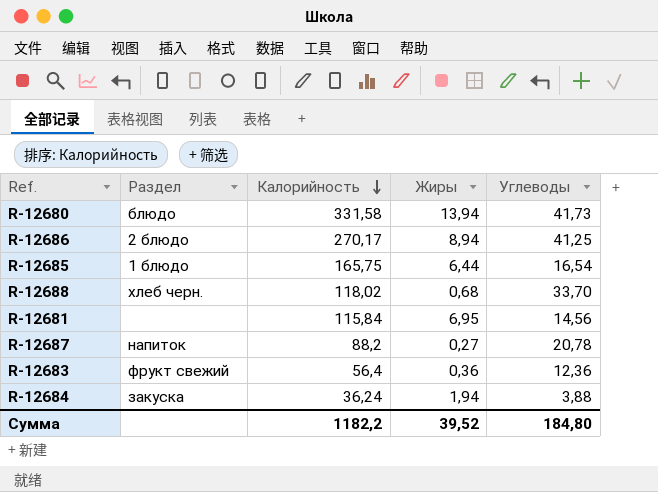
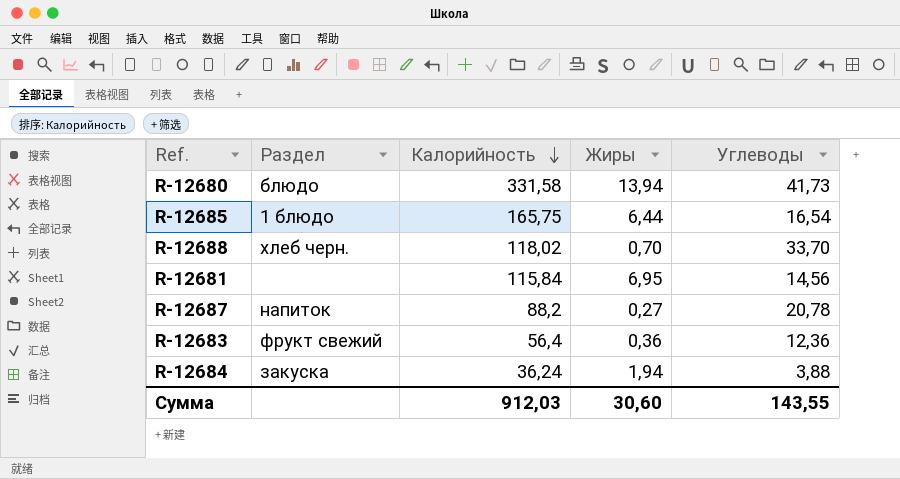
row R-12686: 2 блюдо | 270,17 | 8,94 | 41,25 -> none
R-12688 | Жиры: 0,68 -> 0,70
Сумма | Калорийность: 1182,2 -> 912,03
Сумма | Жиры: 39,52 -> 30,60
Сумма | Углеводы: 184,80 -> 143,55

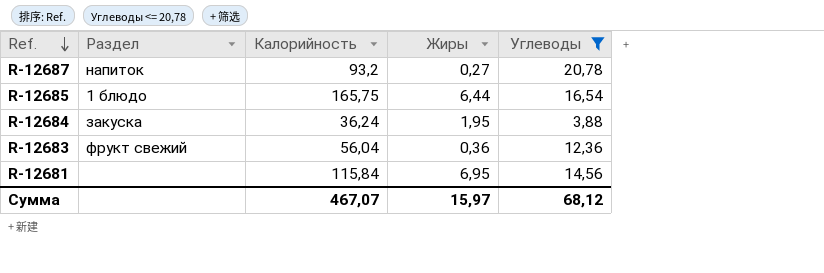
filter: none -> Углеводы <= 20,78
row order: Калорийность descending -> Ref. descending
R-12687 | Калорийность: 88,2 -> 93,2
R-12684 | Жиры: 1,94 -> 1,95
R-12683 | Калорийность: 56,4 -> 56,04
Сумма | Калорийность: 912,03 -> 467,07
Сумма | Жиры: 30,60 -> 15,97
Сумма | Углеводы: 143,55 -> 68,12

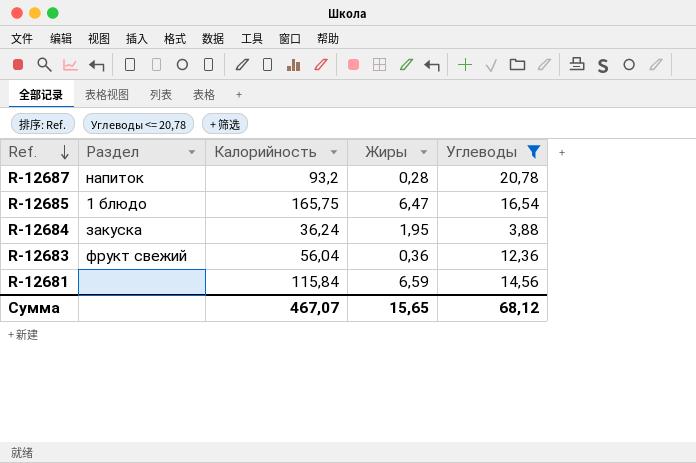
R-12687 | Жиры: 0,27 -> 0,28
R-12685 | Жиры: 6,44 -> 6,47
R-12681 | Жиры: 6,95 -> 6,59
Сумма | Жиры: 15,97 -> 15,65

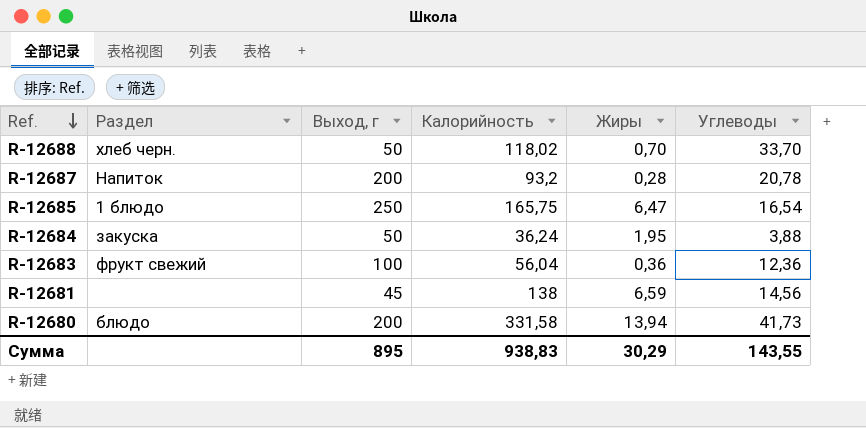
filter: Углеводы <= 20,78 -> none
column Выход, г | position: none -> 3
R-12687 | Раздел: напиток -> Напиток
R-12681 | Калорийность: 115,84 -> 138
Сумма | Калорийность: 467,07 -> 938,83
Сумма | Жиры: 15,65 -> 30,29
Сумма | Углеводы: 68,12 -> 143,55

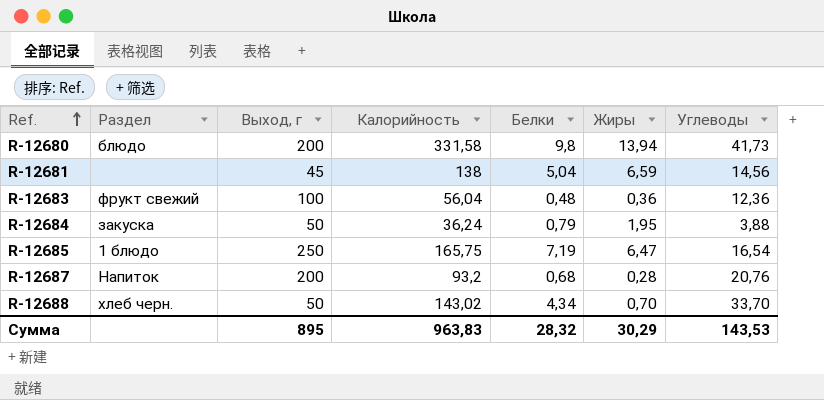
row order: Ref. descending -> Ref. ascending
column Белки | position: none -> 5
R-12687 | Углеводы: 20,78 -> 20,76
R-12688 | Калорийность: 118,02 -> 143,02
Сумма | Калорийность: 938,83 -> 963,83
Сумма | Углеводы: 143,55 -> 143,53

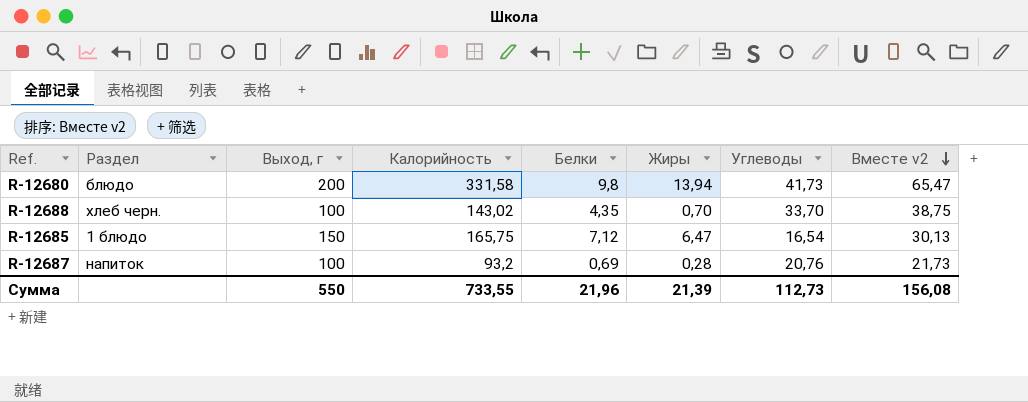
row order: Ref. ascending -> Вместе v2 descending
column Вместе v2 | formula: none -> [Белки] + [Жиры] + [Углеводы]
row R-12681: none | 45 | 138 | 5,04 | 6,59 | 14,56 -> none
row R-12683: фрукт свежий | 100 | 56,04 | 0,48 | 0,36 | 12,36 -> none
row R-12684: закуска | 50 | 36,24 | 0,79 | 1,95 | 3,88 -> none
R-12688 | Выход, г: 50 -> 100
R-12688 | Белки: 4,34 -> 4,35
R-12685 | Выход, г: 250 -> 150
R-12685 | Белки: 7,19 -> 7,12
R-12687 | Раздел: Напиток -> напиток
R-12687 | Выход, г: 200 -> 100
R-12687 | Белки: 0,68 -> 0,69
Сумма | Выход, г: 895 -> 550
Сумма | Калорийность: 963,83 -> 733,55
Сумма | Белки: 28,32 -> 21,96
Сумма | Жиры: 30,29 -> 21,39
Сумма | Углеводы: 143,53 -> 112,73

